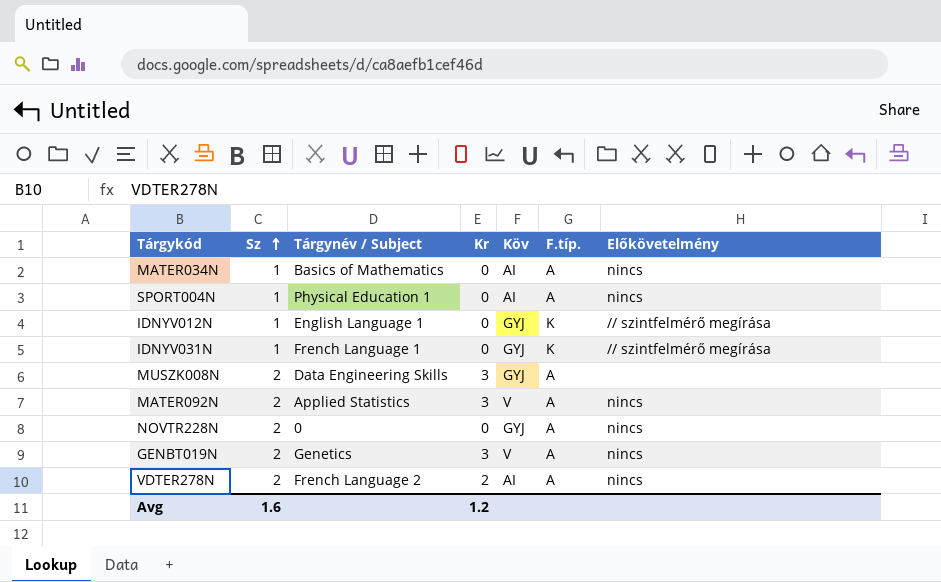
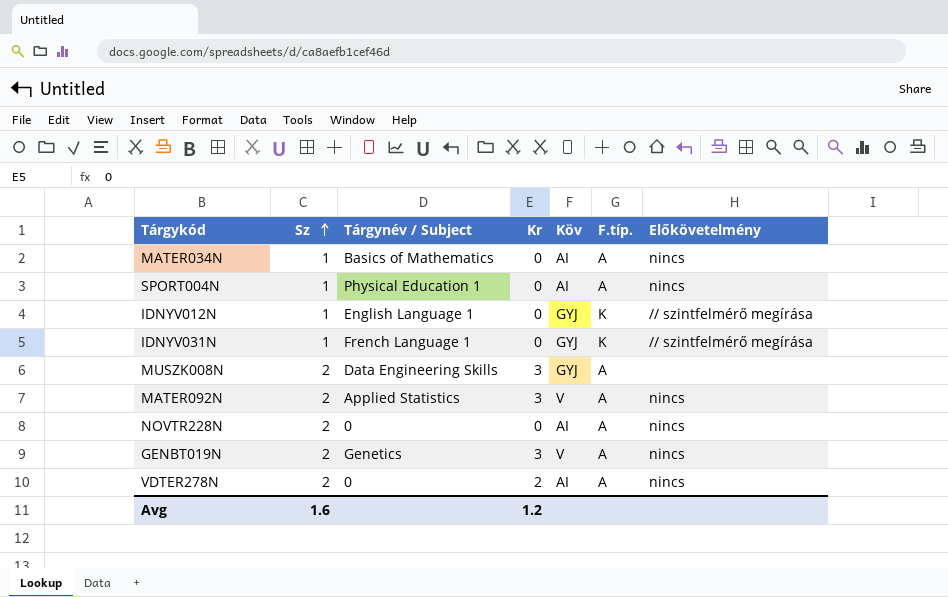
NOVTR228N | Köv: GYJ -> AI
VDTER278N | Tárgynév / Subject: French Language 2 -> 0

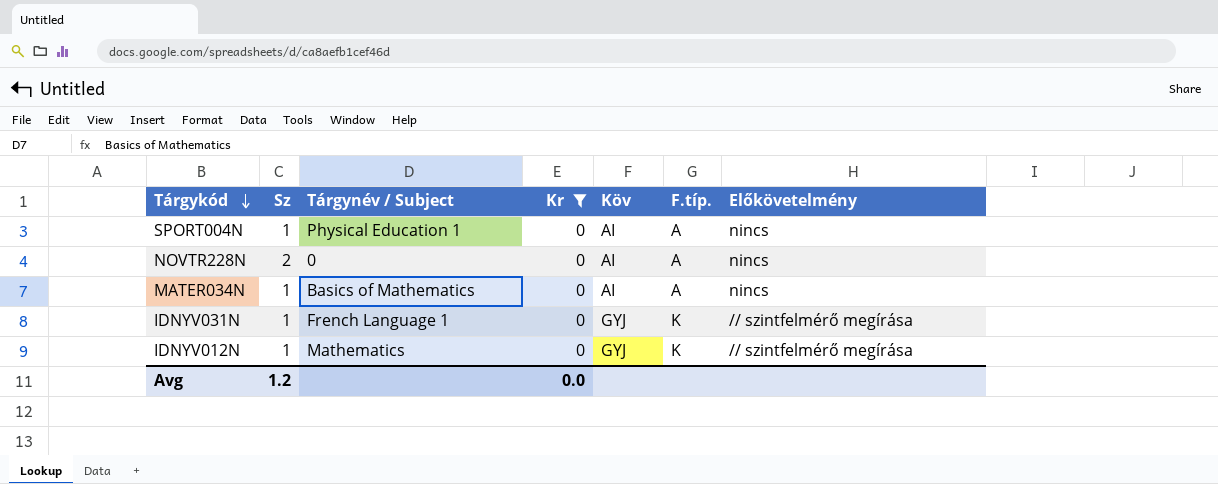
filter: none -> Kr = 0
row order: Sz ascending -> Tárgykód descending
IDNYV012N | Tárgynév / Subject: English Language 1 -> Mathematics
Avg | Sz: 1.6 -> 1.2
Avg | Kr: 1.2 -> 0.0

